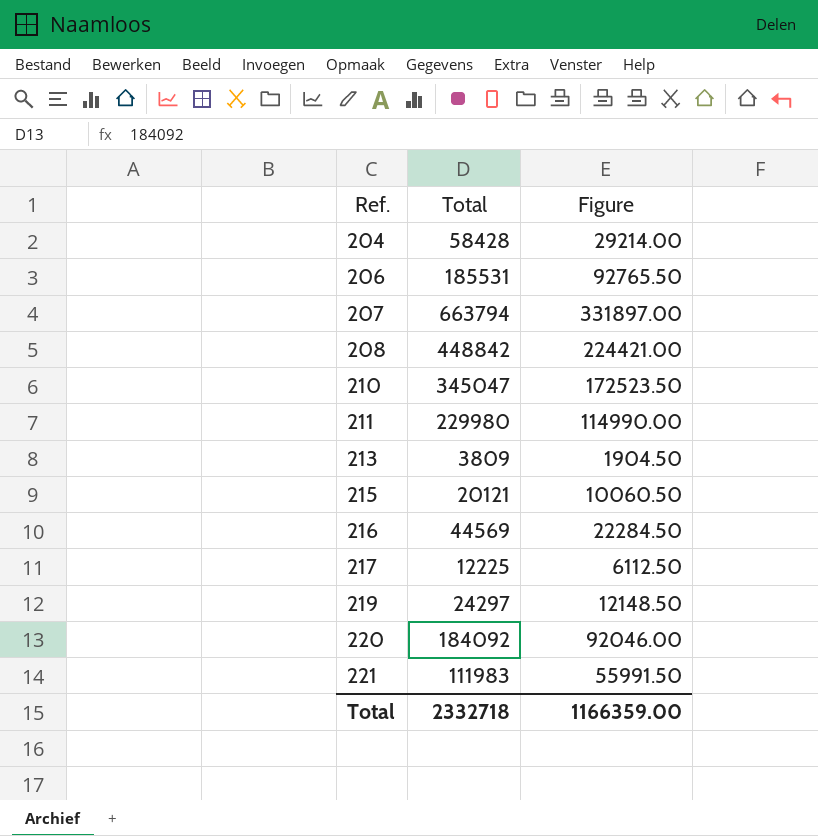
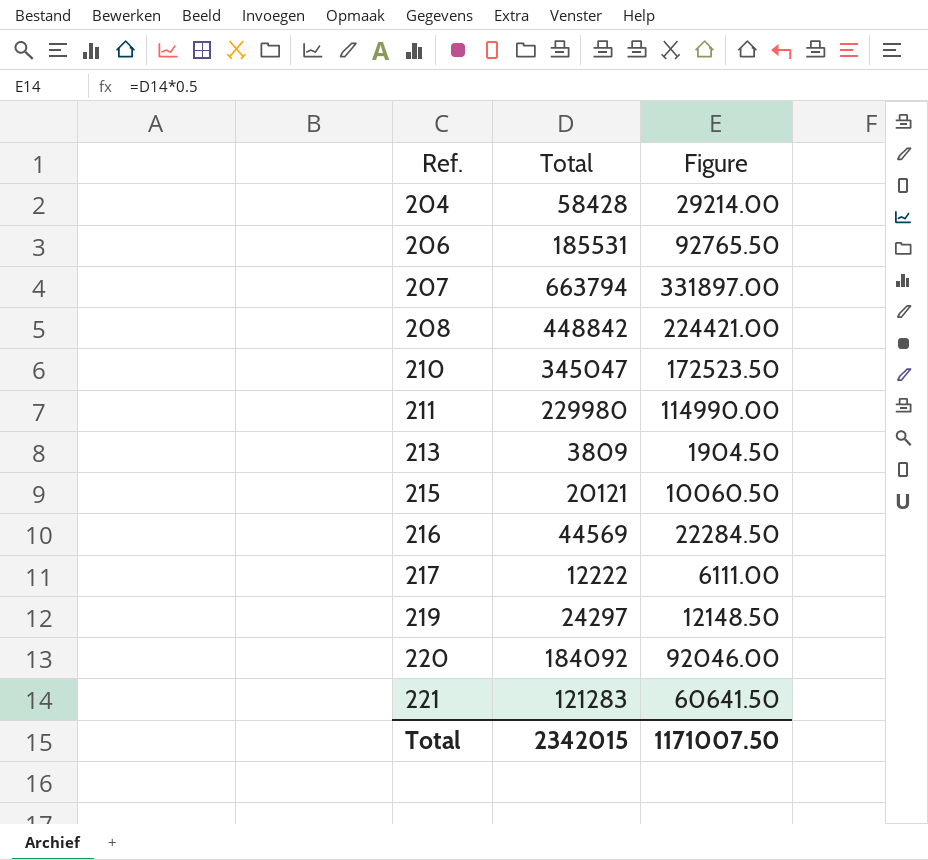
217 | Total: 12225 -> 12222
217 | Figure: 6112.50 -> 6111.00
221 | Total: 111983 -> 121283
221 | Figure: 55991.50 -> 60641.50
Total | Total: 2332718 -> 2342015
Total | Figure: 1166359.00 -> 1171007.50

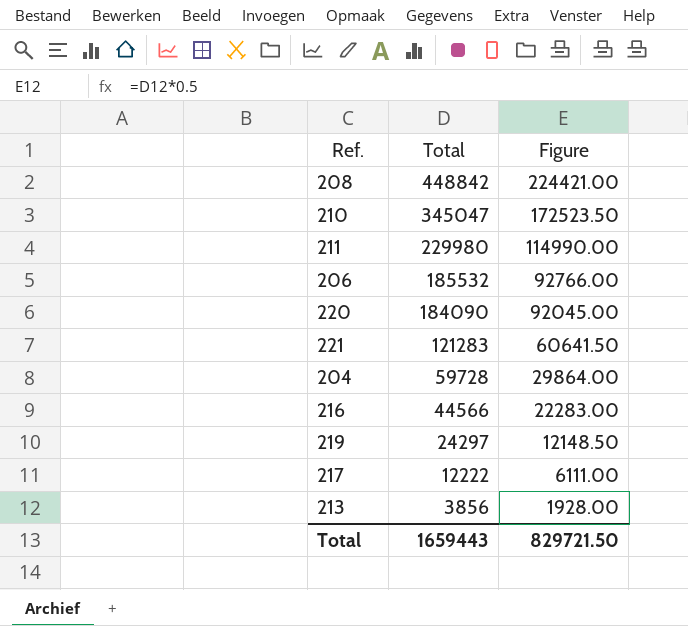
row order: Ref. ascending -> Total descending
row 207: 663794 | 331897.00 -> none
row 215: 20121 | 10060.50 -> none
206 | Total: 185531 -> 185532
206 | Figure: 92765.50 -> 92766.00
220 | Total: 184092 -> 184090
220 | Figure: 92046.00 -> 92045.00
204 | Total: 58428 -> 59728
204 | Figure: 29214.00 -> 29864.00
216 | Total: 44569 -> 44566
216 | Figure: 22284.50 -> 22283.00
213 | Total: 3809 -> 3856
213 | Figure: 1904.50 -> 1928.00
Total | Total: 2342015 -> 1659443
Total | Figure: 1171007.50 -> 829721.50

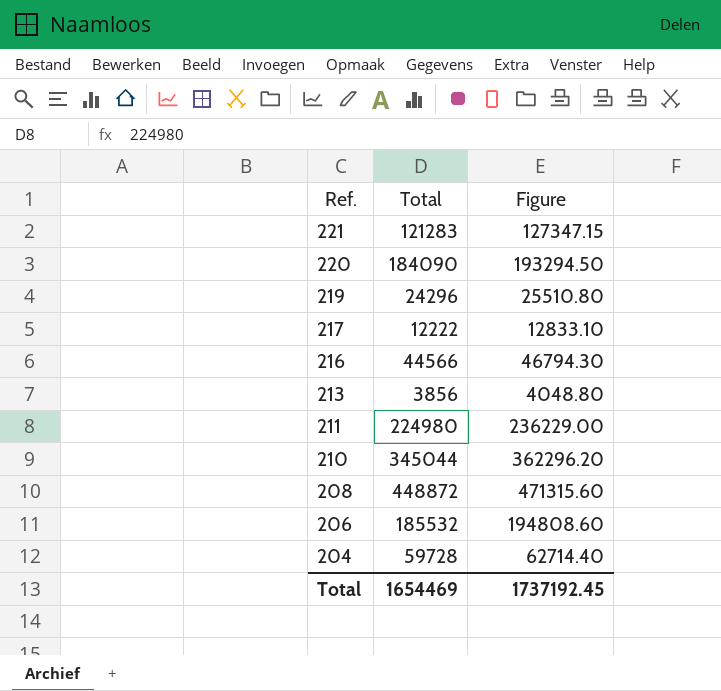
row order: Total descending -> Ref. descending
column Figure | formula: [Total] * 0.5 -> [Total] * 1.05
219 | Total: 24297 -> 24296
211 | Total: 229980 -> 224980
210 | Total: 345047 -> 345044
208 | Total: 448842 -> 448872
Total | Total: 1659443 -> 1654469
Total | Figure: 829721.50 -> 1737192.45

